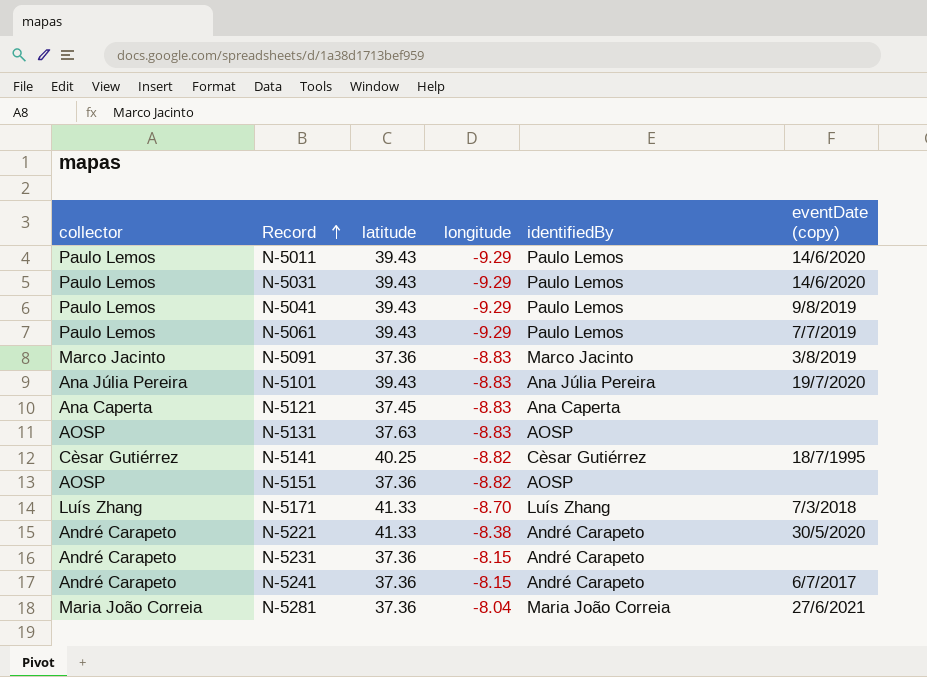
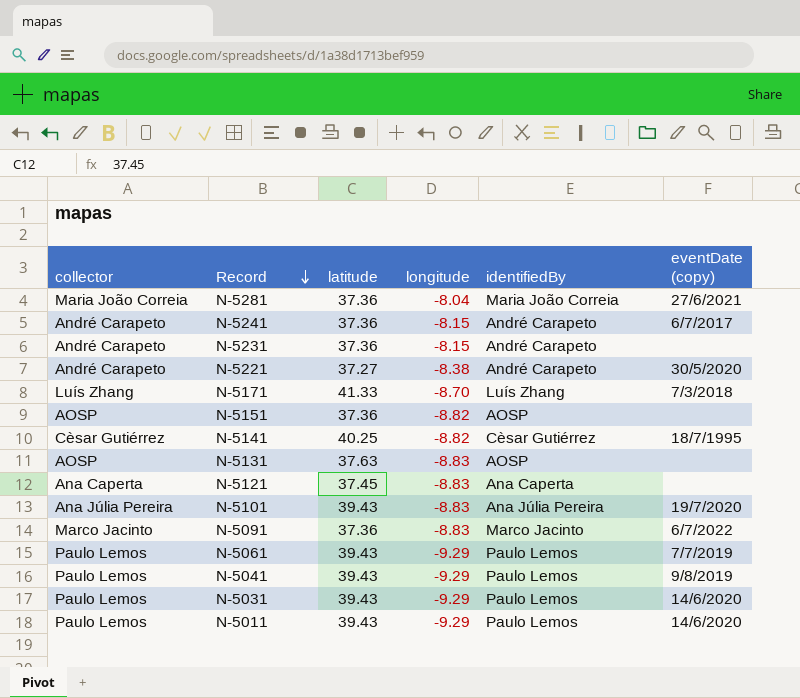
row order: Record ascending -> Record descending
N-5221 | latitude: 41.33 -> 37.27
N-5091 | eventDate (copy): 3/8/2019 -> 6/7/2022

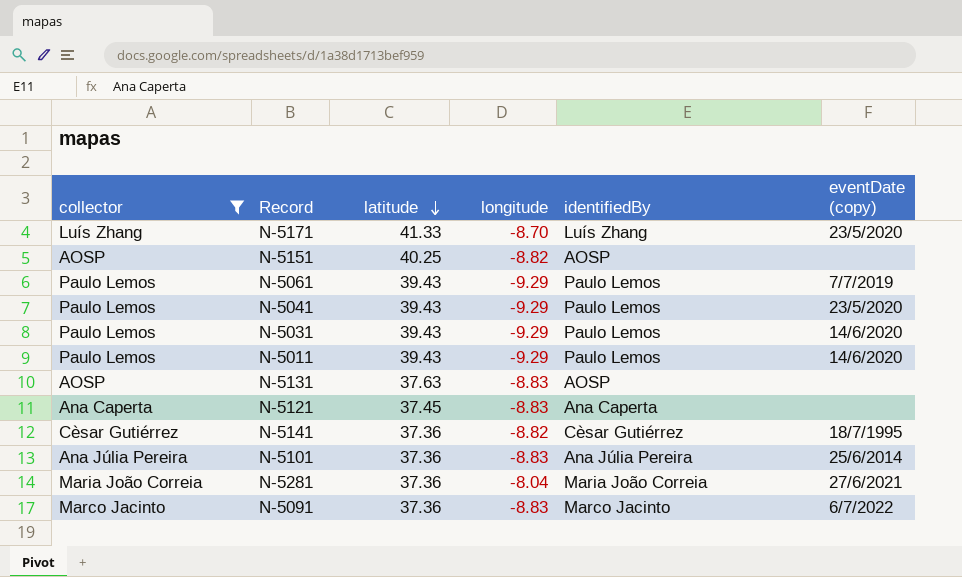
filter: none -> collector != André Carapeto
row order: Record descending -> latitude descending
N-5171 | eventDate (copy): 7/3/2018 -> 23/5/2020
N-5151 | latitude: 37.36 -> 40.25
N-5041 | eventDate (copy): 9/8/2019 -> 23/5/2020
N-5141 | latitude: 40.25 -> 37.36
N-5101 | latitude: 39.43 -> 37.36
N-5101 | eventDate (copy): 19/7/2020 -> 25/6/2014

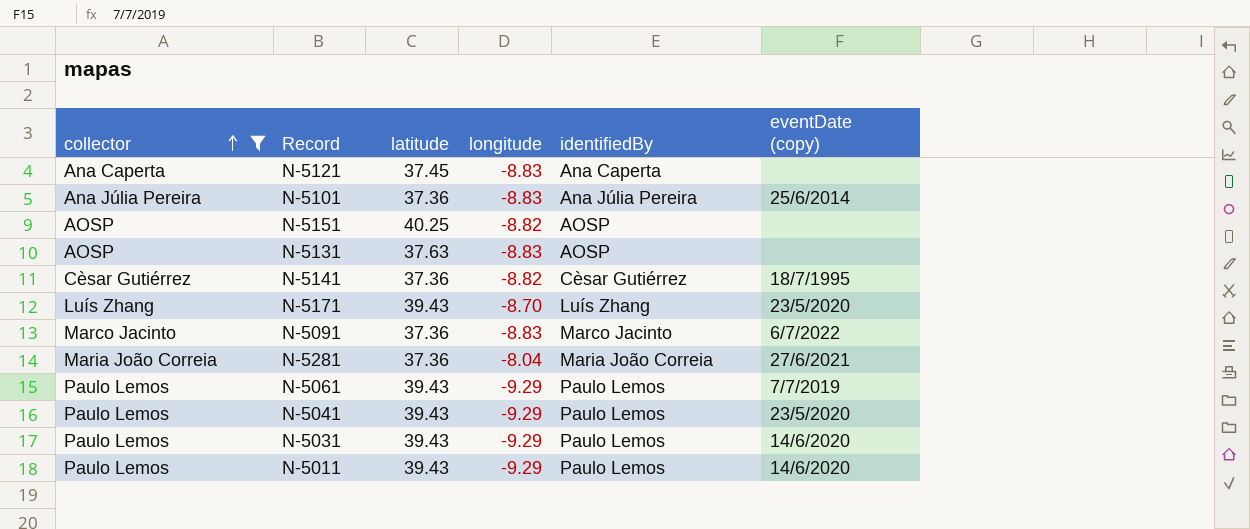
row order: latitude descending -> collector ascending
N-5171 | latitude: 41.33 -> 39.43

